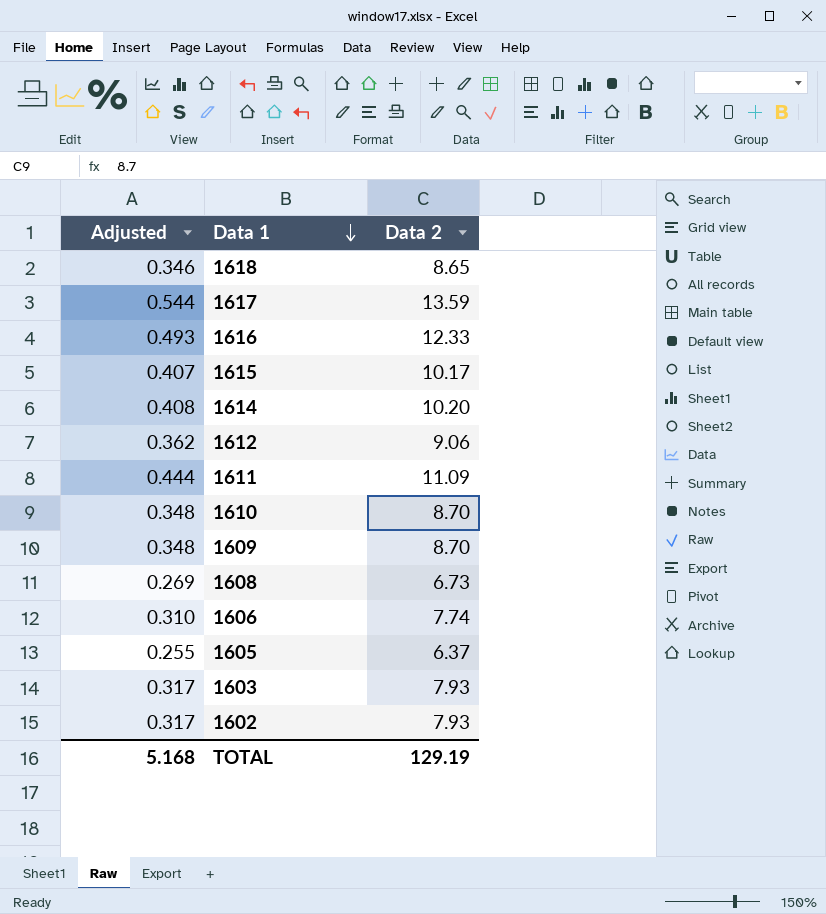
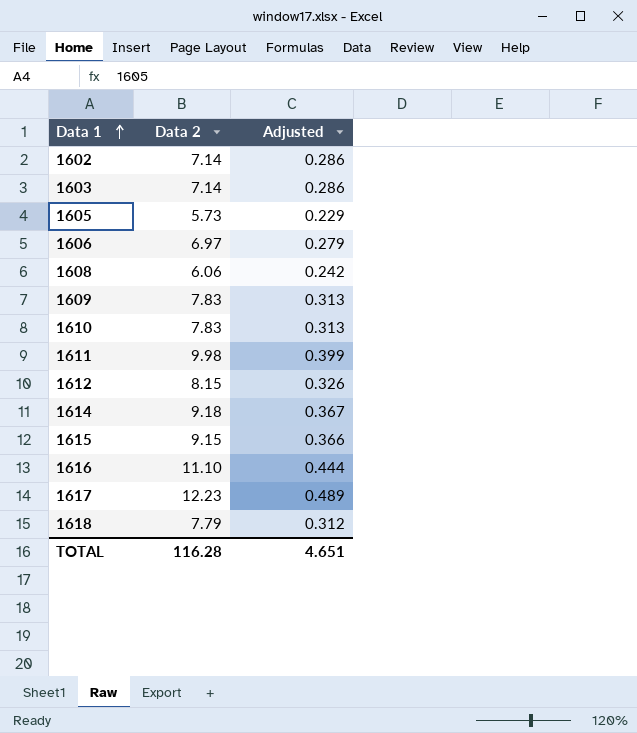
row order: Data 1 descending -> Data 1 ascending
column Adjusted | position: 1 -> 3
1602 | Data 2: 7.93 -> 7.14
1602 | Adjusted: 0.317 -> 0.286
1603 | Data 2: 7.93 -> 7.14
1603 | Adjusted: 0.317 -> 0.286
1605 | Data 2: 6.37 -> 5.73
1605 | Adjusted: 0.255 -> 0.229
1606 | Data 2: 7.74 -> 6.97
1606 | Adjusted: 0.310 -> 0.279
1608 | Data 2: 6.73 -> 6.06
1608 | Adjusted: 0.269 -> 0.242
1609 | Data 2: 8.70 -> 7.83
1609 | Adjusted: 0.348 -> 0.313
1610 | Data 2: 8.70 -> 7.83
1610 | Adjusted: 0.348 -> 0.313
1611 | Data 2: 11.09 -> 9.98
1611 | Adjusted: 0.444 -> 0.399
1612 | Data 2: 9.06 -> 8.15
1612 | Adjusted: 0.362 -> 0.326
1614 | Data 2: 10.20 -> 9.18
1614 | Adjusted: 0.408 -> 0.367
1615 | Data 2: 10.17 -> 9.15
1615 | Adjusted: 0.407 -> 0.366
1616 | Data 2: 12.33 -> 11.10
1616 | Adjusted: 0.493 -> 0.444
1617 | Data 2: 13.59 -> 12.23
1617 | Adjusted: 0.544 -> 0.489
1618 | Data 2: 8.65 -> 7.79
1618 | Adjusted: 0.346 -> 0.312
TOTAL | Data 2: 129.19 -> 116.28
TOTAL | Adjusted: 5.168 -> 4.651

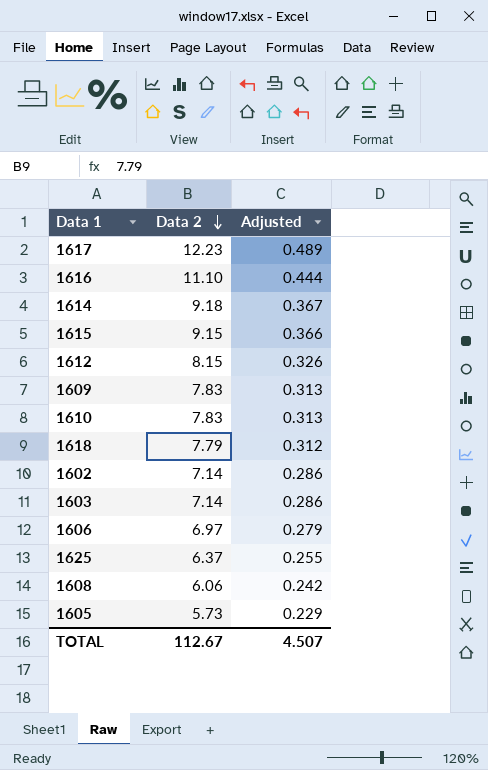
row order: Data 1 ascending -> Data 2 descending
row 1611: 9.98 | 0.399 -> none
row 1625: none -> 6.37 | 0.255
TOTAL | Data 2: 116.28 -> 112.67
TOTAL | Adjusted: 4.651 -> 4.507

